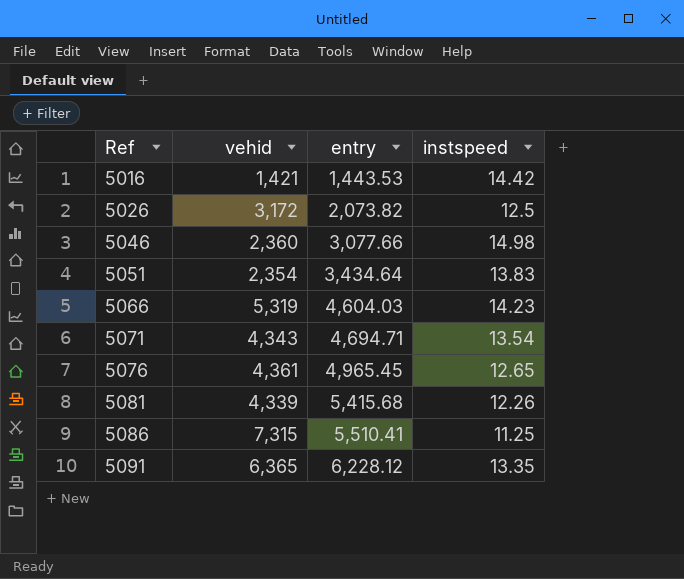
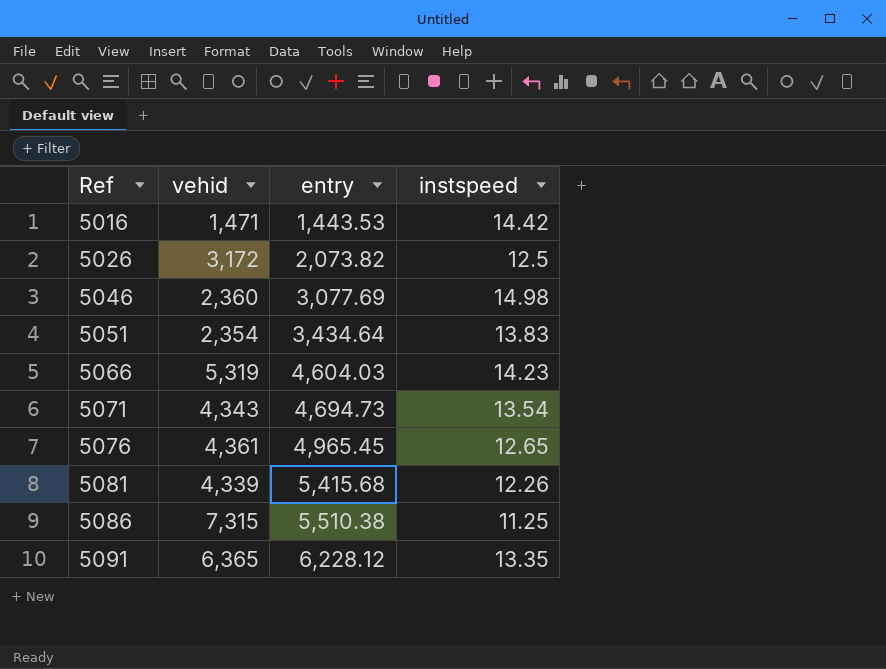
5016 | vehid: 1,421 -> 1,471
5046 | entry: 3,077.66 -> 3,077.69
5071 | entry: 4,694.71 -> 4,694.73
5086 | entry: 5,510.41 -> 5,510.38

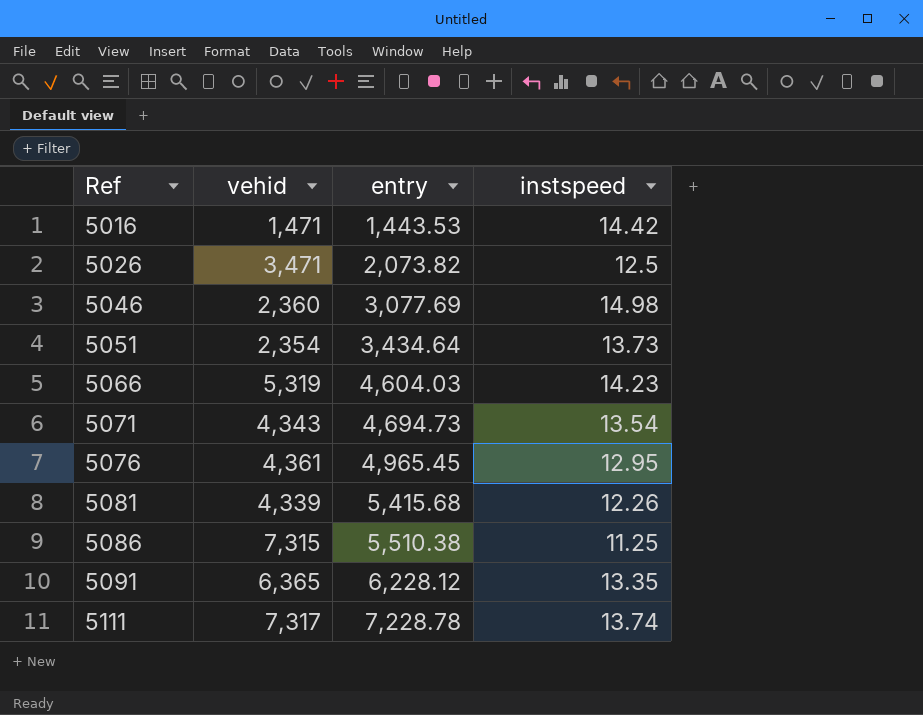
5026 | vehid: 3,172 -> 3,471
5051 | instspeed: 13.83 -> 13.73
5076 | instspeed: 12.65 -> 12.95
row 5111: none -> 7,317 | 7,228.78 | 13.74

